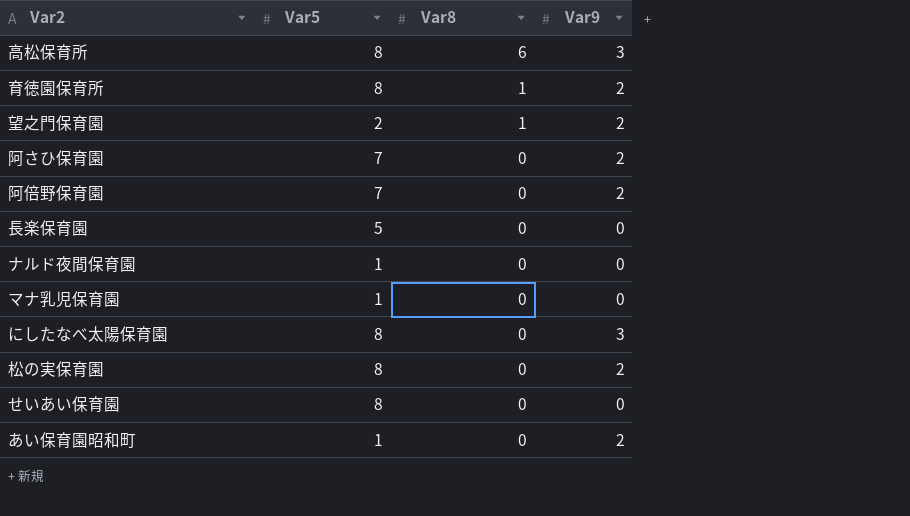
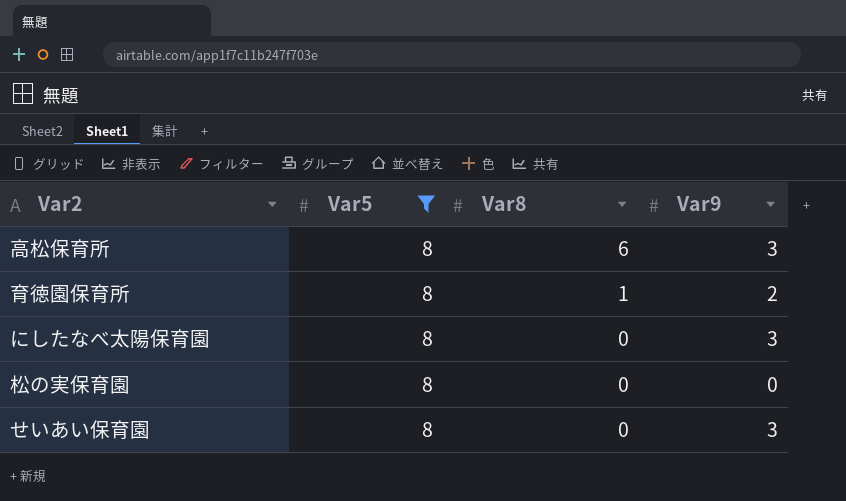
filter: none -> Var5 = 8
松の実保育園 | Var9: 2 -> 0
せいあい保育園 | Var9: 0 -> 3

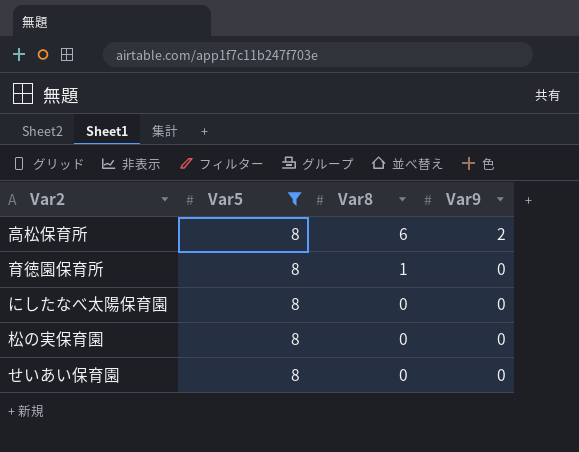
高松保育所 | Var9: 3 -> 2
育徳園保育所 | Var9: 2 -> 0
にしたなべ太陽保育園 | Var9: 3 -> 0
せいあい保育園 | Var9: 3 -> 0

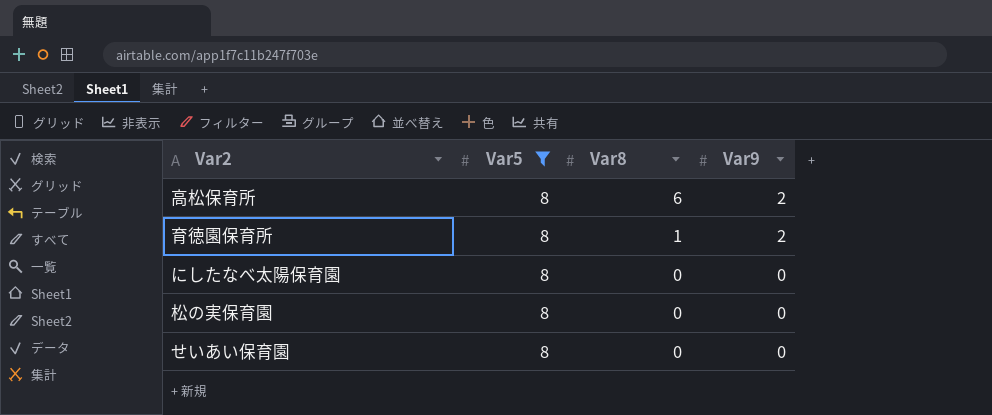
育徳園保育所 | Var9: 0 -> 2

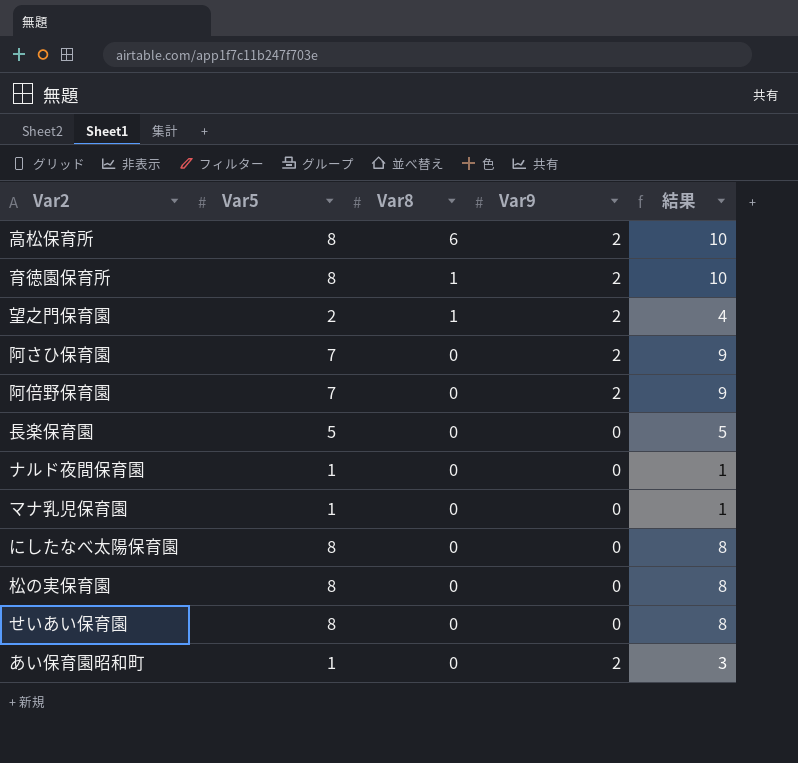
filter: Var5 = 8 -> none
column 結果 | formula: none -> [Var5] + [Var9]

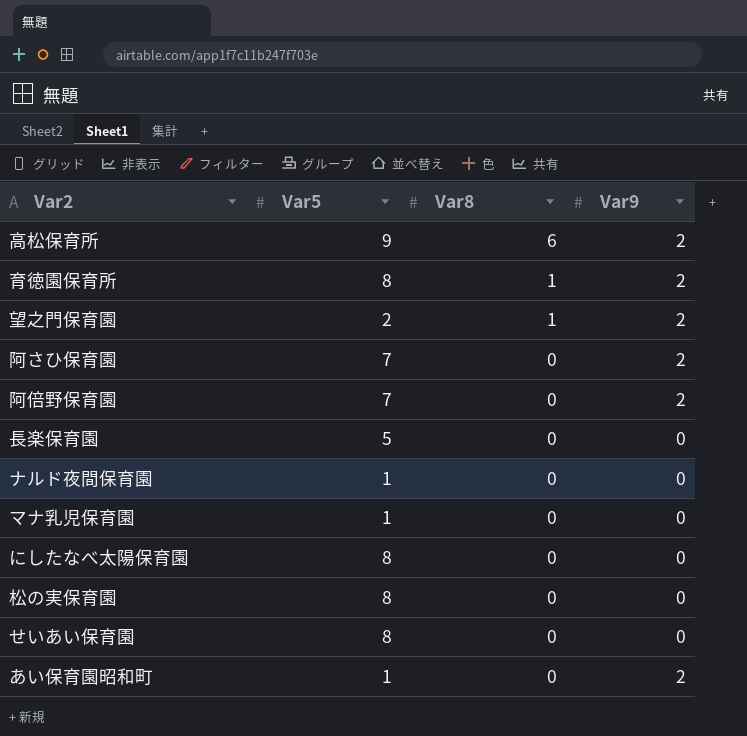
column 結果 | formula: [Var5] + [Var9] -> none
高松保育所 | Var5: 8 -> 9

